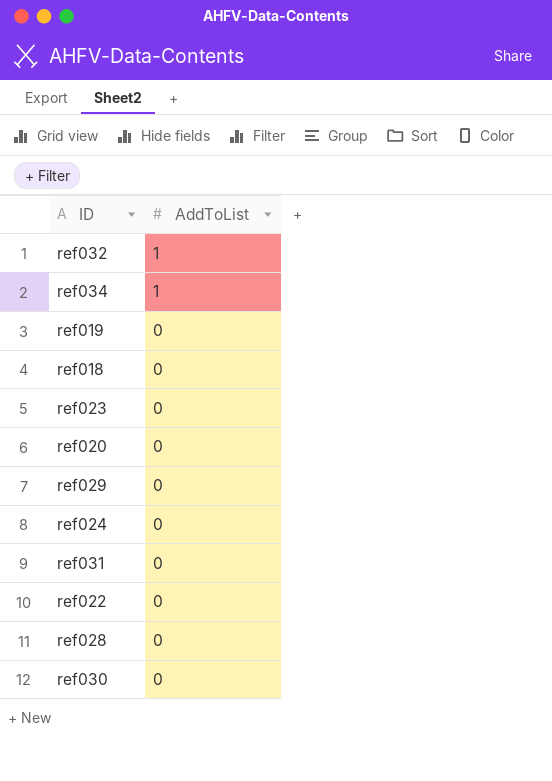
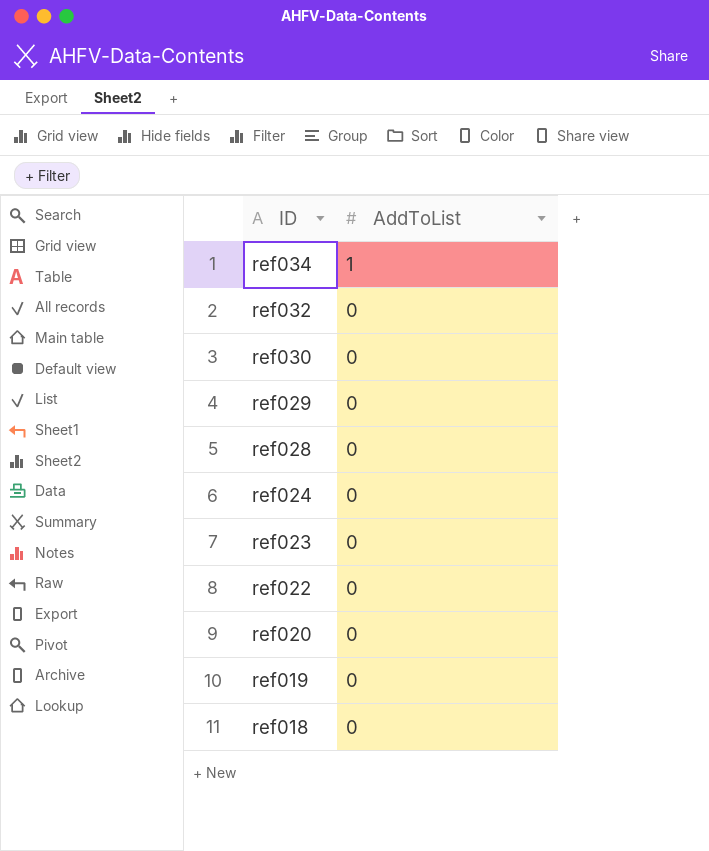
row order: AddToList descending -> ID descending
row ref031: 0 -> none
ref032 | AddToList: 1 -> 0

